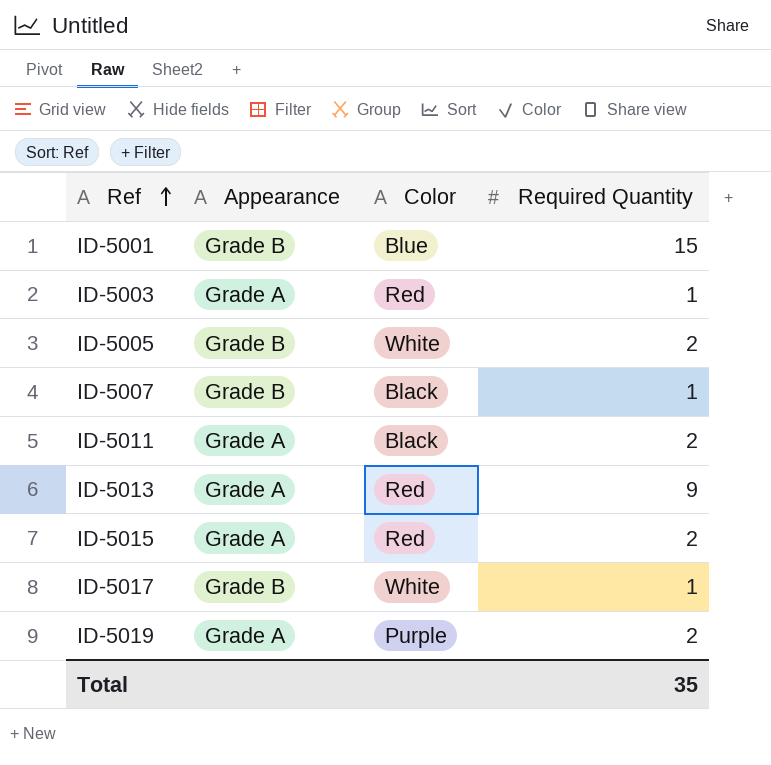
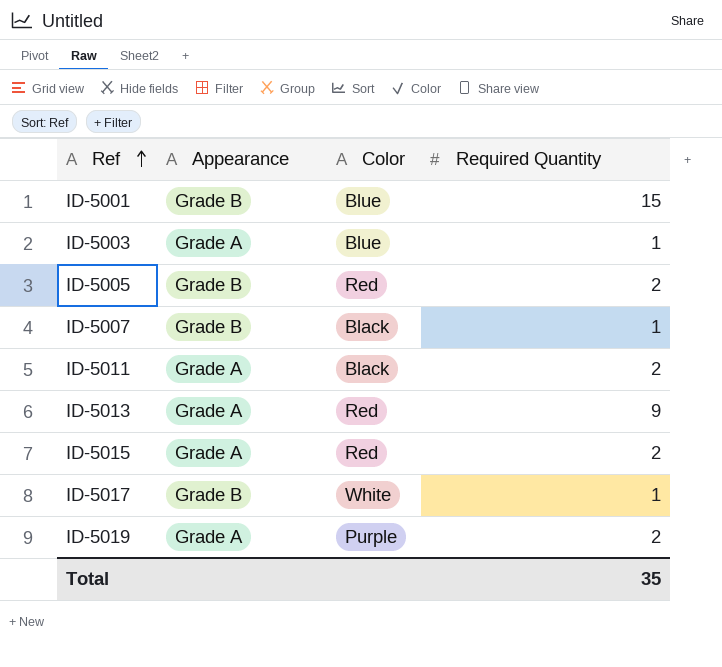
ID-5003 | Color: Red -> Blue
ID-5005 | Color: White -> Red

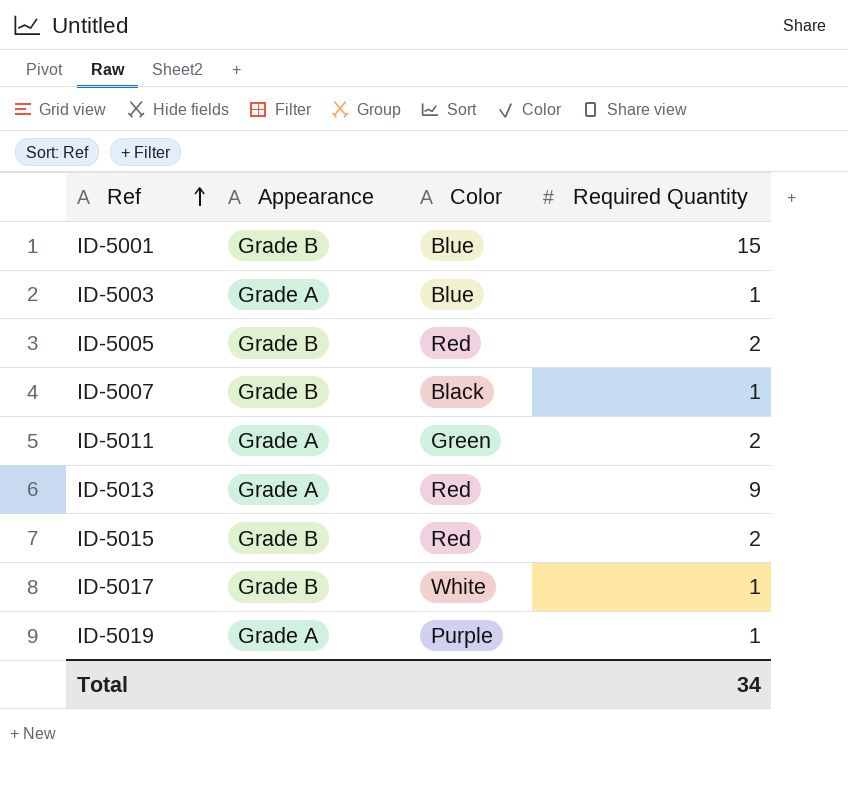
ID-5011 | Color: Black -> Green
ID-5015 | Appearance: Grade A -> Grade B
ID-5019 | Required Quantity: 2 -> 1
Total | Required Quantity: 35 -> 34

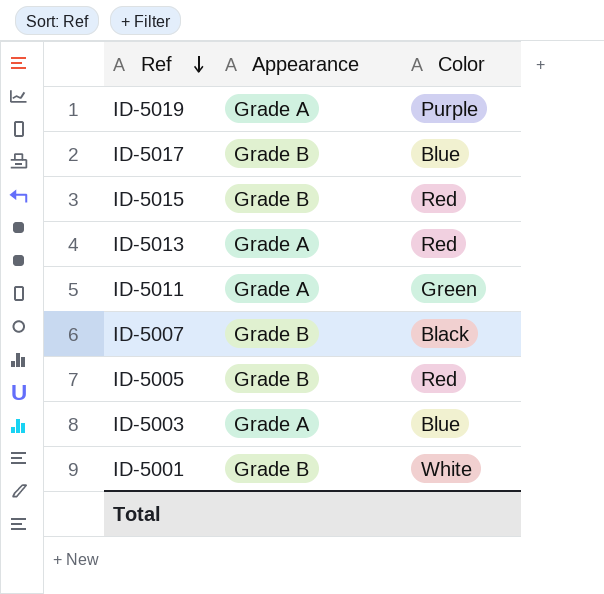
row order: Ref ascending -> Ref descending
column Required Quantity | position: 4 -> none
ID-5017 | Color: White -> Blue
ID-5001 | Color: Blue -> White

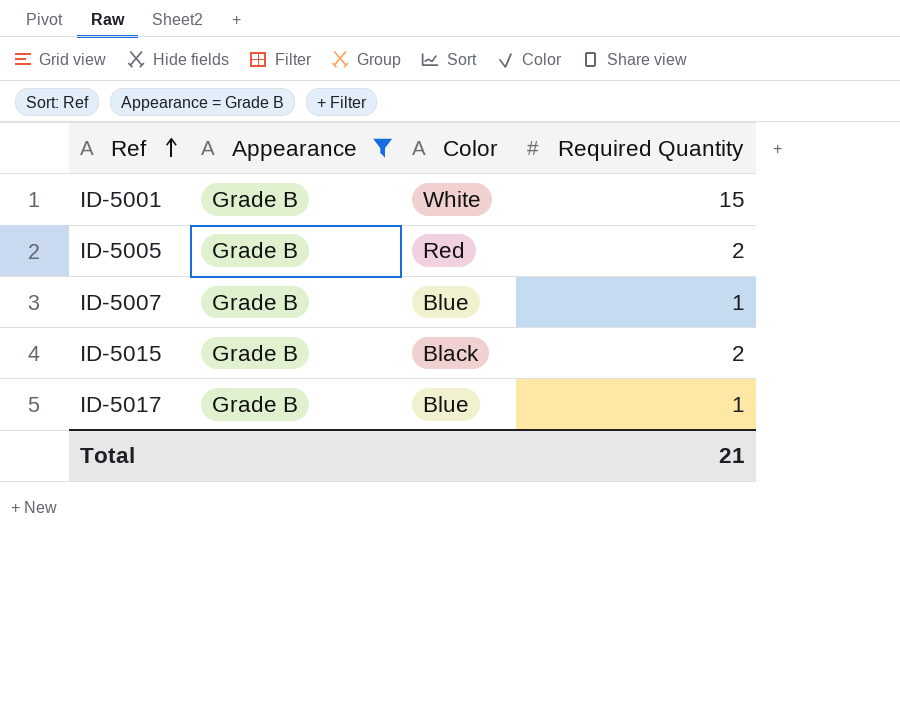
filter: none -> Appearance = Grade B
row order: Ref descending -> Ref ascending
column Required Quantity | position: none -> 4
ID-5007 | Color: Black -> Blue
ID-5015 | Color: Red -> Black

